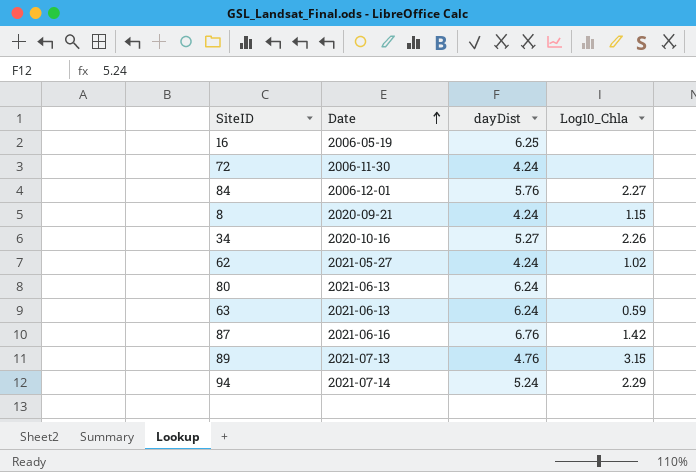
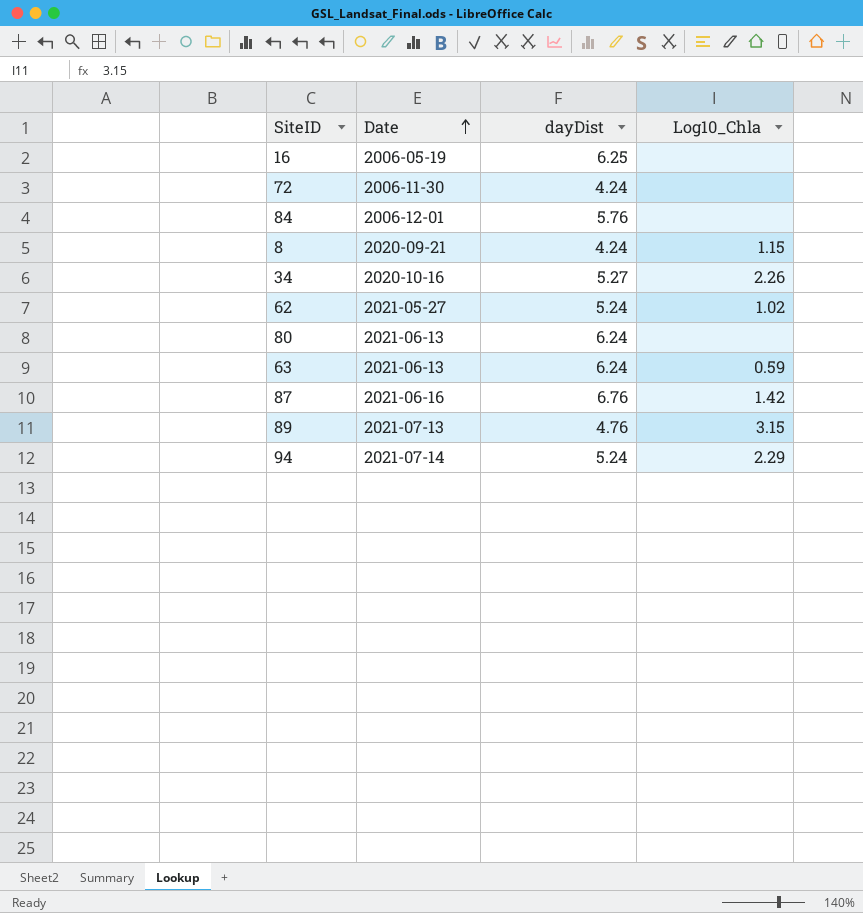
84 | Log10_Chla: 2.27 -> none
62 | dayDist: 4.24 -> 5.24

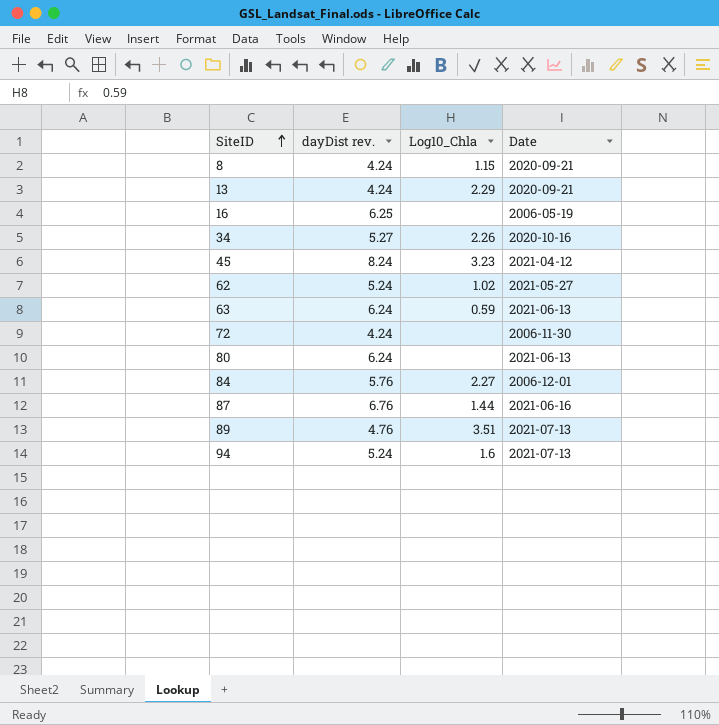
row order: Date ascending -> SiteID ascending
column name: dayDist -> dayDist rev.
column Date | position: 2 -> 4
row 13: none -> 4.24 | 2.29 | 2020-09-21
row 45: none -> 8.24 | 3.23 | 2021-04-12
84 | Log10_Chla: none -> 2.27
87 | Log10_Chla: 1.42 -> 1.44
89 | Log10_Chla: 3.15 -> 3.51
94 | Log10_Chla: 2.29 -> 1.6
94 | Date: 2021-07-14 -> 2021-07-13

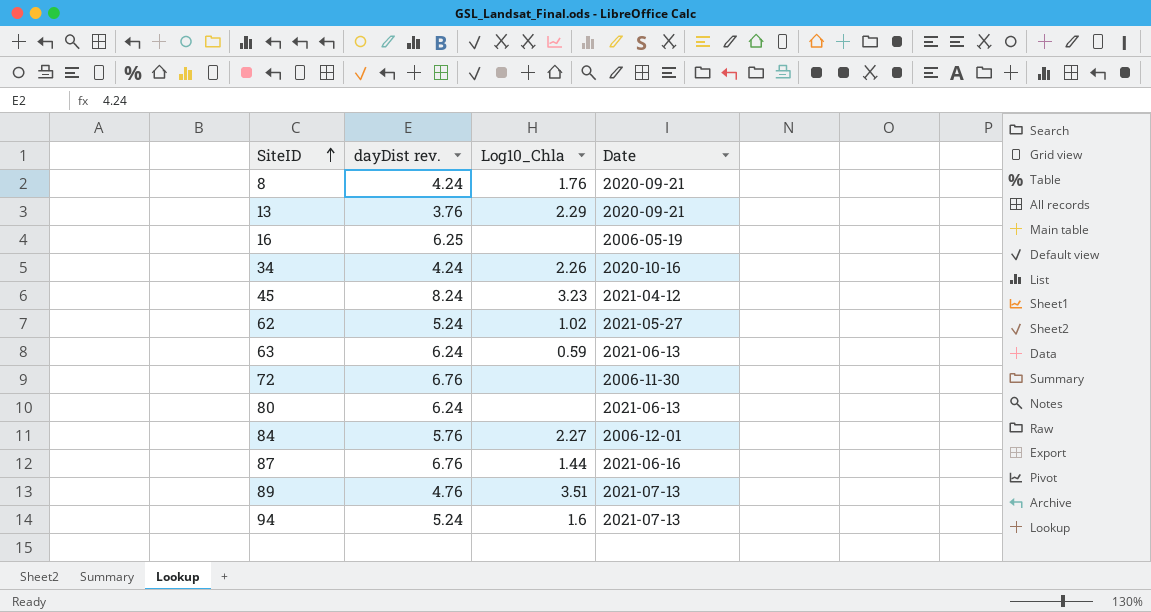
8 | Log10_Chla: 1.15 -> 1.76
13 | dayDist rev.: 4.24 -> 3.76
34 | dayDist rev.: 5.27 -> 4.24
72 | dayDist rev.: 4.24 -> 6.76

